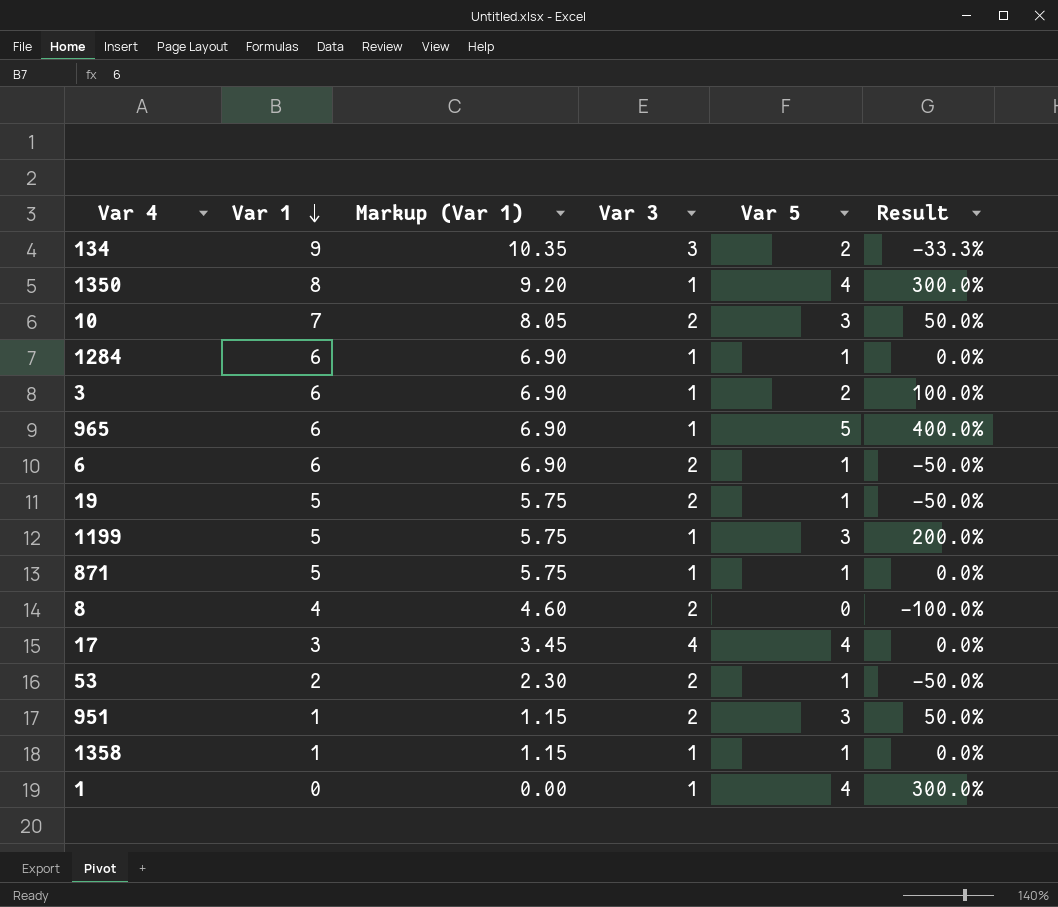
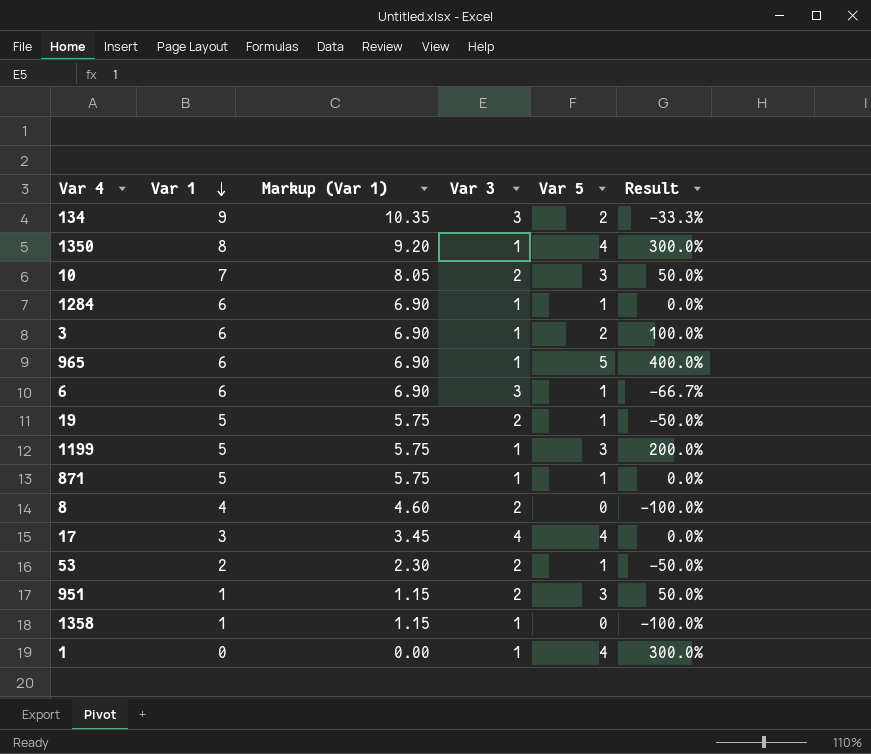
6 | Var 3: 2 -> 3
6 | Result: -50.0% -> -66.7%
1358 | Var 5: 1 -> 0
1358 | Result: 0.0% -> -100.0%

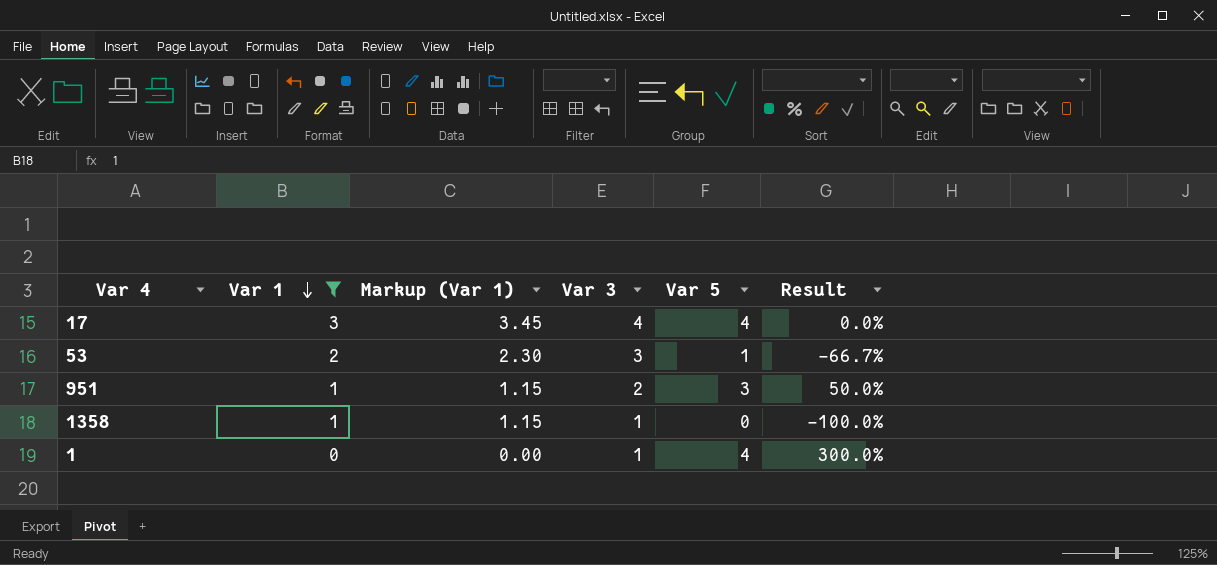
filter: none -> Var 1 <= 3
53 | Var 3: 2 -> 3
53 | Result: -50.0% -> -66.7%

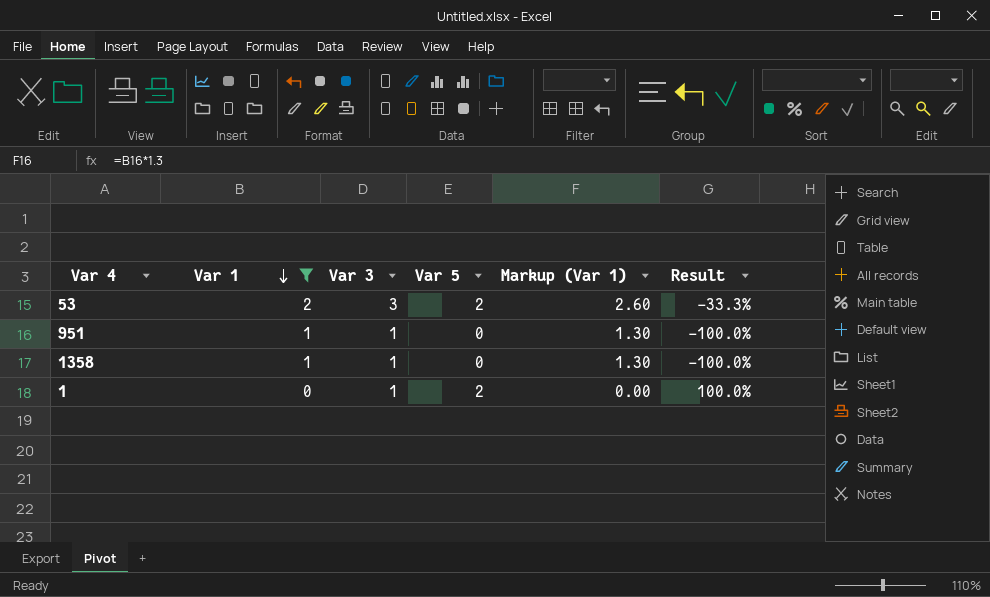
column Markup (Var 1) | formula: [Var 1] * 1.15 -> [Var 1] * 1.3
column Markup (Var 1) | position: 3 -> 5
row 17: 3 | 3.45 | 4 | 4 | 0.0% -> none
53 | Var 5: 1 -> 2
53 | Result: -66.7% -> -33.3%
951 | Var 3: 2 -> 1
951 | Var 5: 3 -> 0
951 | Result: 50.0% -> -100.0%
1 | Var 5: 4 -> 2
1 | Result: 300.0% -> 100.0%

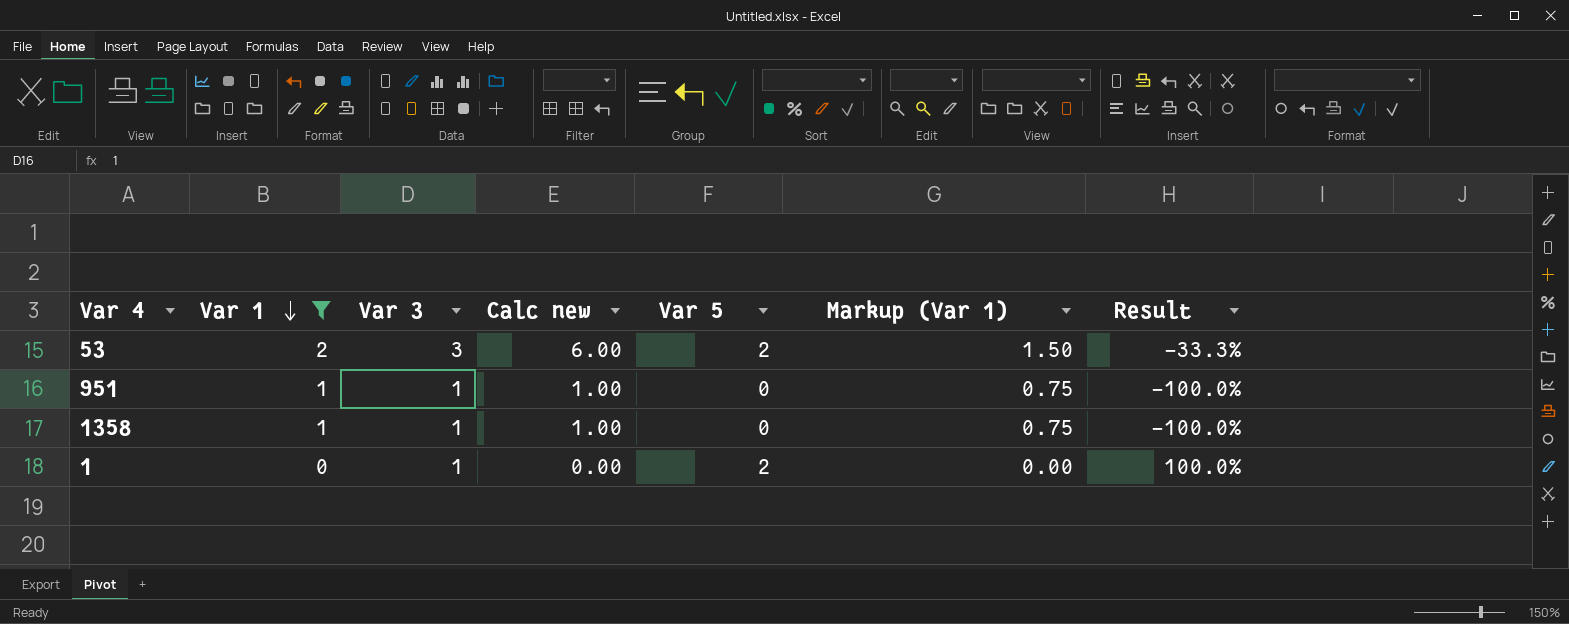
column Calc new | formula: none -> [Var 1] * [Var 3]
column Markup (Var 1) | formula: [Var 1] * 1.3 -> [Var 1] * 0.75

